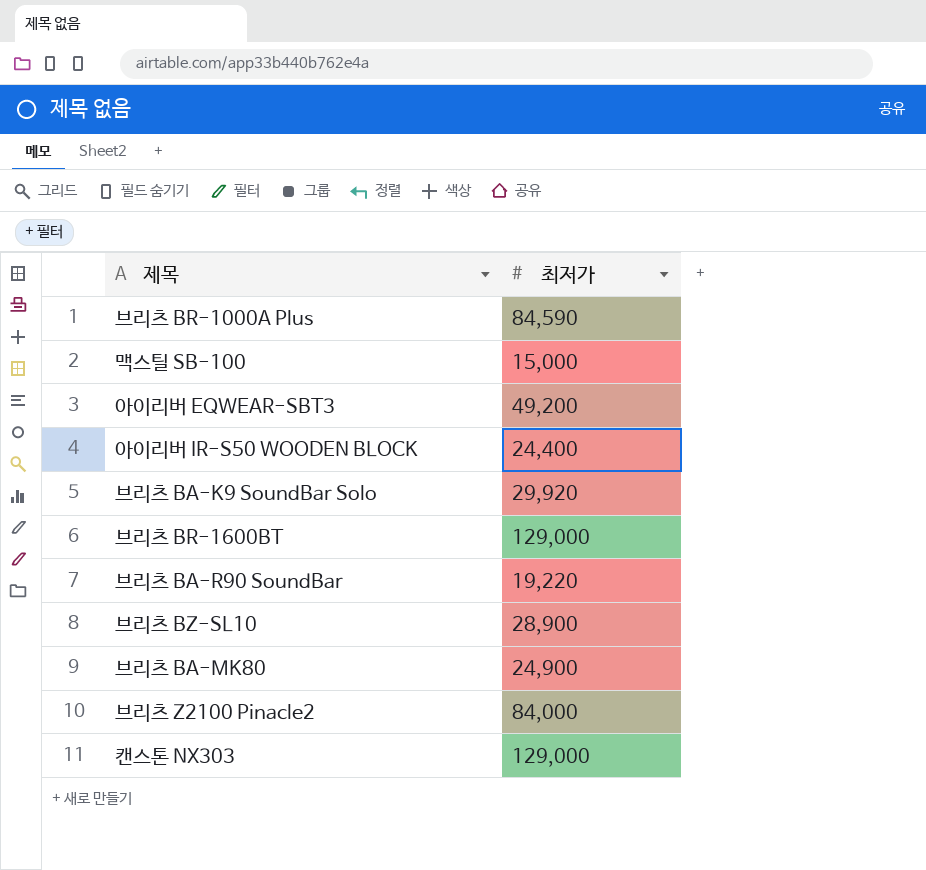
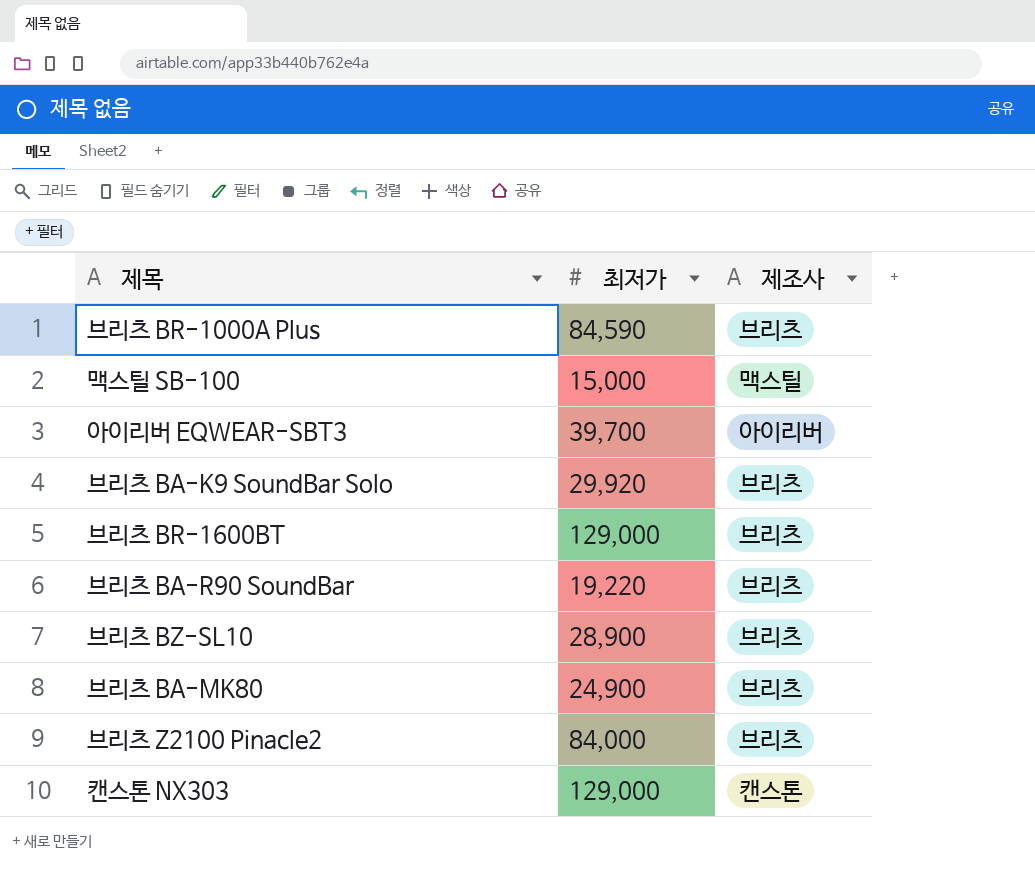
column 제조사 | position: none -> 3
row 아이리버 IR-S50 WOODEN BLOCK: 24,400 -> none
아이리버 EQWEAR-SBT3 | 최저가: 49,200 -> 39,700

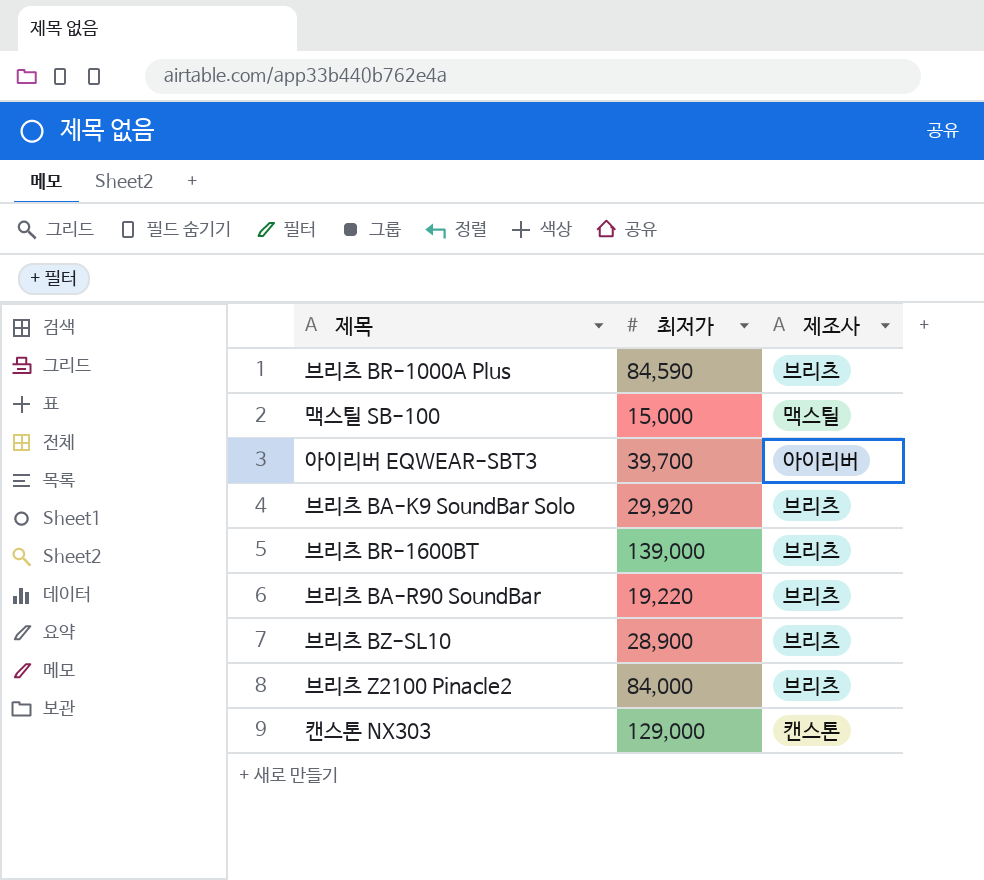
row 브리츠 BA-MK80: 24,900 | 브리츠 -> none
브리츠 BR-1600BT | 최저가: 129,000 -> 139,000

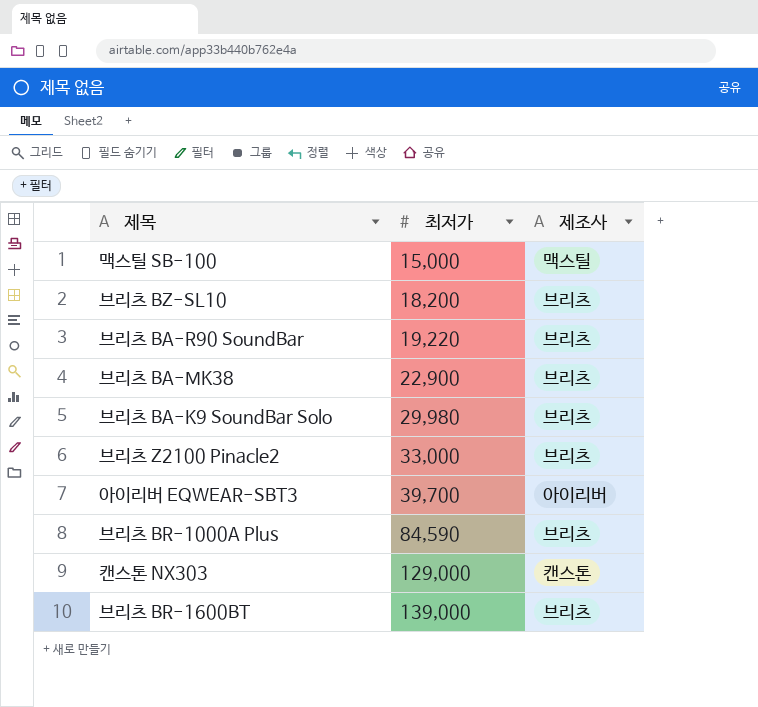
row order: none -> 최저가 ascending
브리츠 BZ-SL10 | 최저가: 28,900 -> 18,200
row 브리츠 BA-MK38: none -> 22,900 | 브리츠
브리츠 BA-K9 SoundBar Solo | 최저가: 29,920 -> 29,980
브리츠 Z2100 Pinacle2 | 최저가: 84,000 -> 33,000

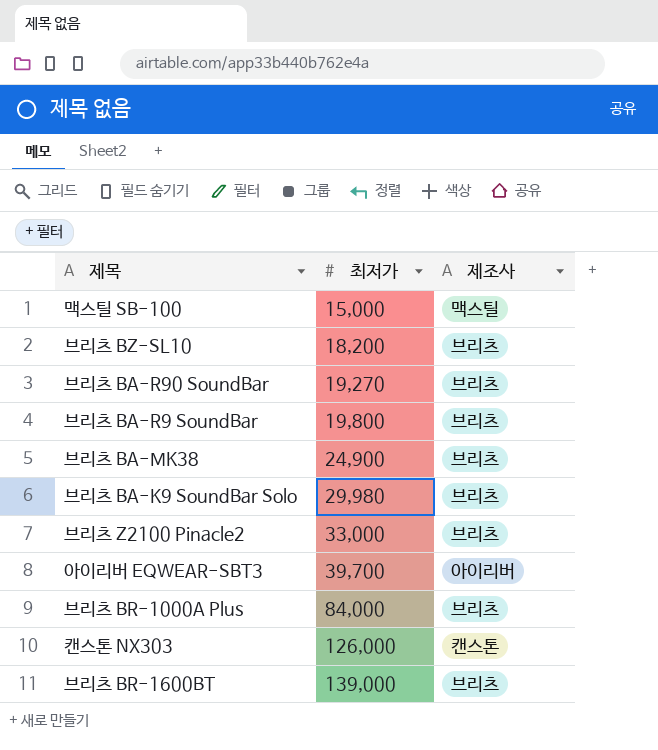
브리츠 BA-R90 SoundBar | 최저가: 19,220 -> 19,270
row 브리츠 BA-R9 SoundBar: none -> 19,800 | 브리츠
브리츠 BA-MK38 | 최저가: 22,900 -> 24,900
브리츠 BR-1000A Plus | 최저가: 84,590 -> 84,000
캔스톤 NX303 | 최저가: 129,000 -> 126,000

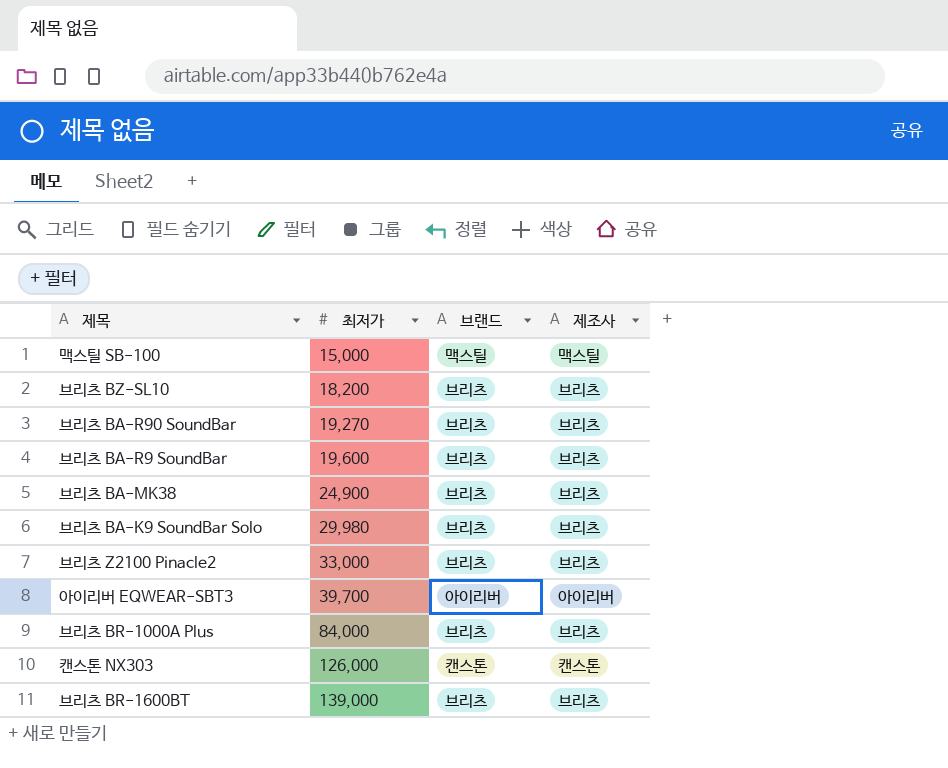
column 브랜드 | position: none -> 3
브리츠 BA-R9 SoundBar | 최저가: 19,800 -> 19,600

